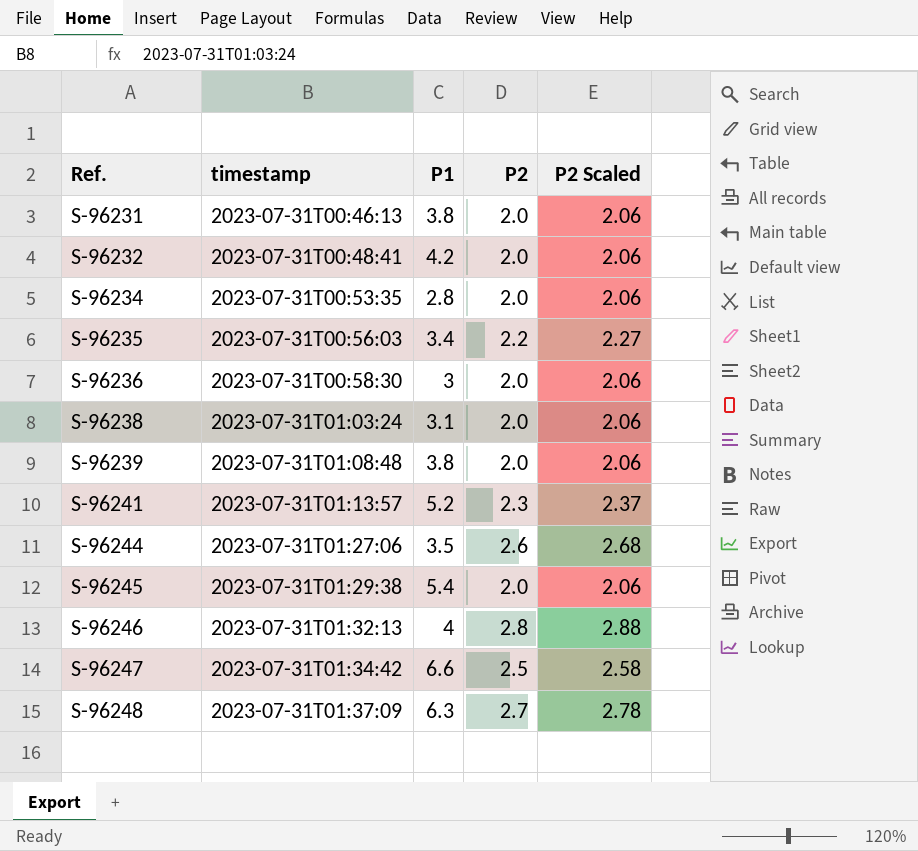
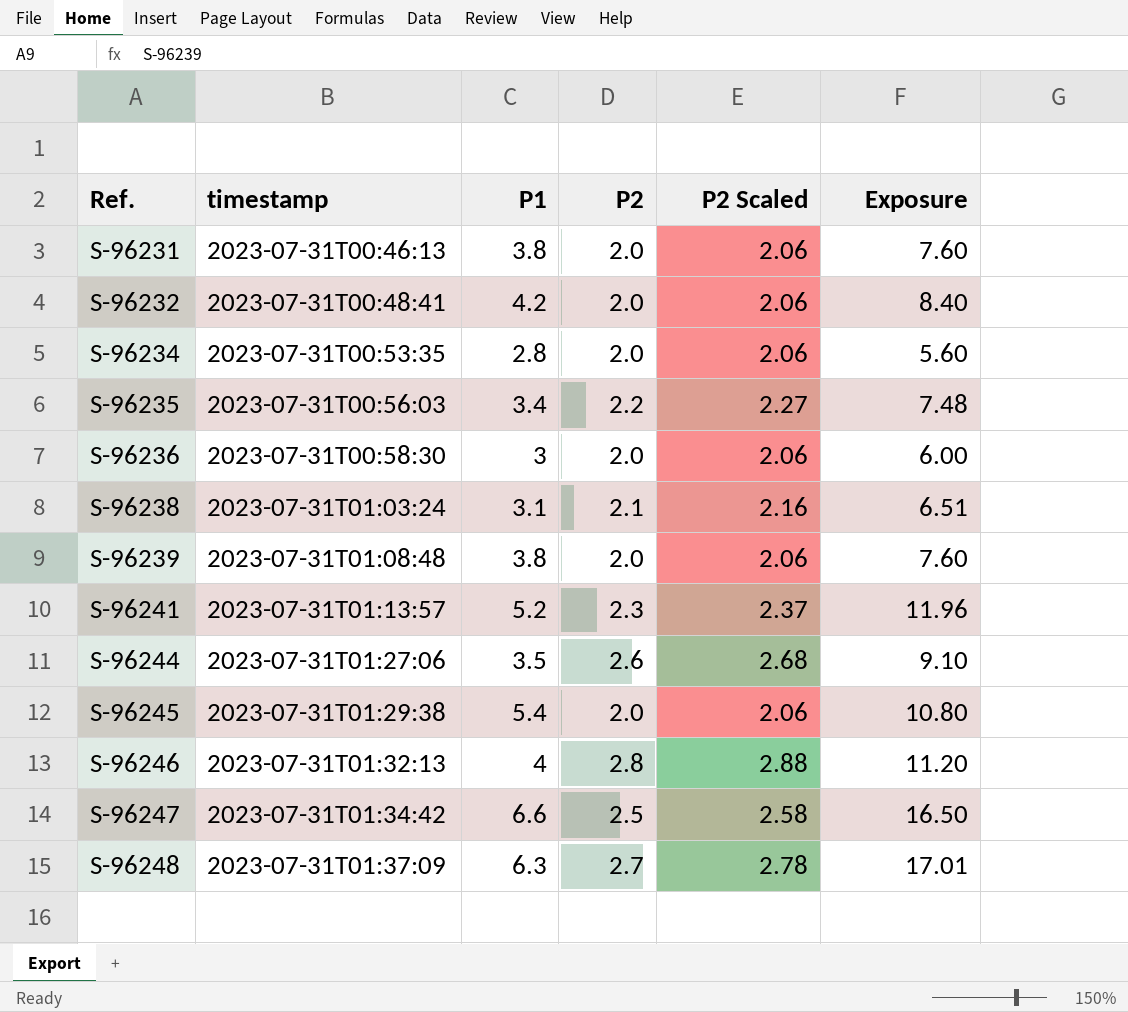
column Exposure | formula: none -> [P1] * [P2]
S-96238 | P2: 2.0 -> 2.1
S-96238 | P2 Scaled: 2.06 -> 2.16

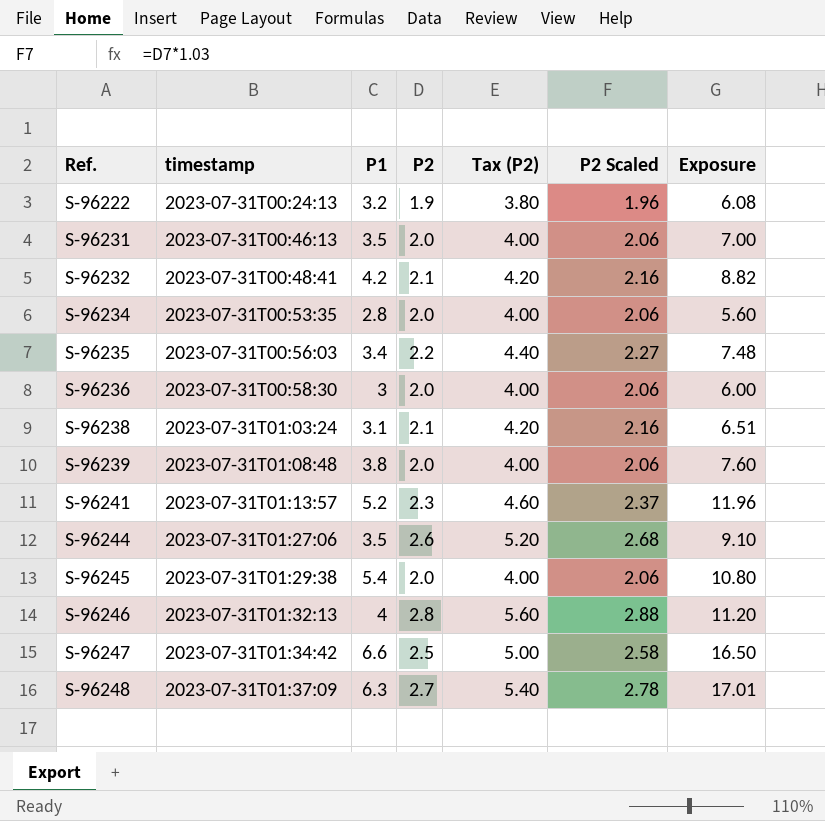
column Tax (P2) | formula: none -> [P2] * 2
row S-96222: none -> 2023-07-31T00:24:13 | 3.2 | 1.9 | 3.80 | 1.96 | 6.08
S-96231 | P1: 3.8 -> 3.5
S-96231 | Exposure: 7.60 -> 7.00
S-96232 | P2: 2.0 -> 2.1
S-96232 | P2 Scaled: 2.06 -> 2.16
S-96232 | Exposure: 8.40 -> 8.82

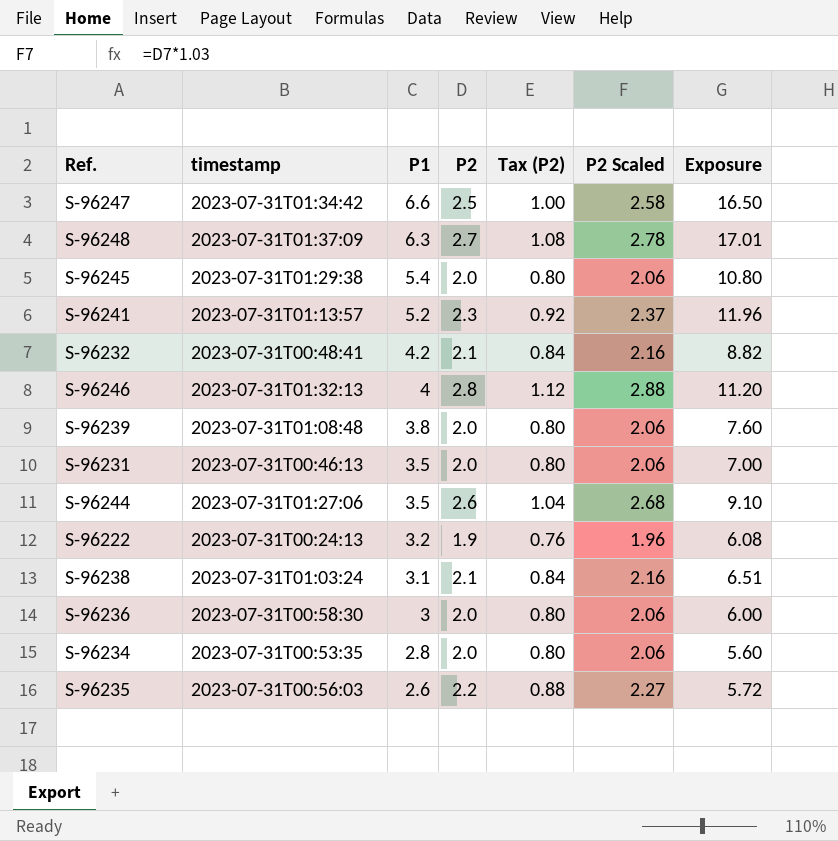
row order: Ref. ascending -> P1 descending
column Tax (P2) | formula: [P2] * 2 -> [P2] * 0.4
S-96235 | P1: 3.4 -> 2.6
S-96235 | Exposure: 7.48 -> 5.72

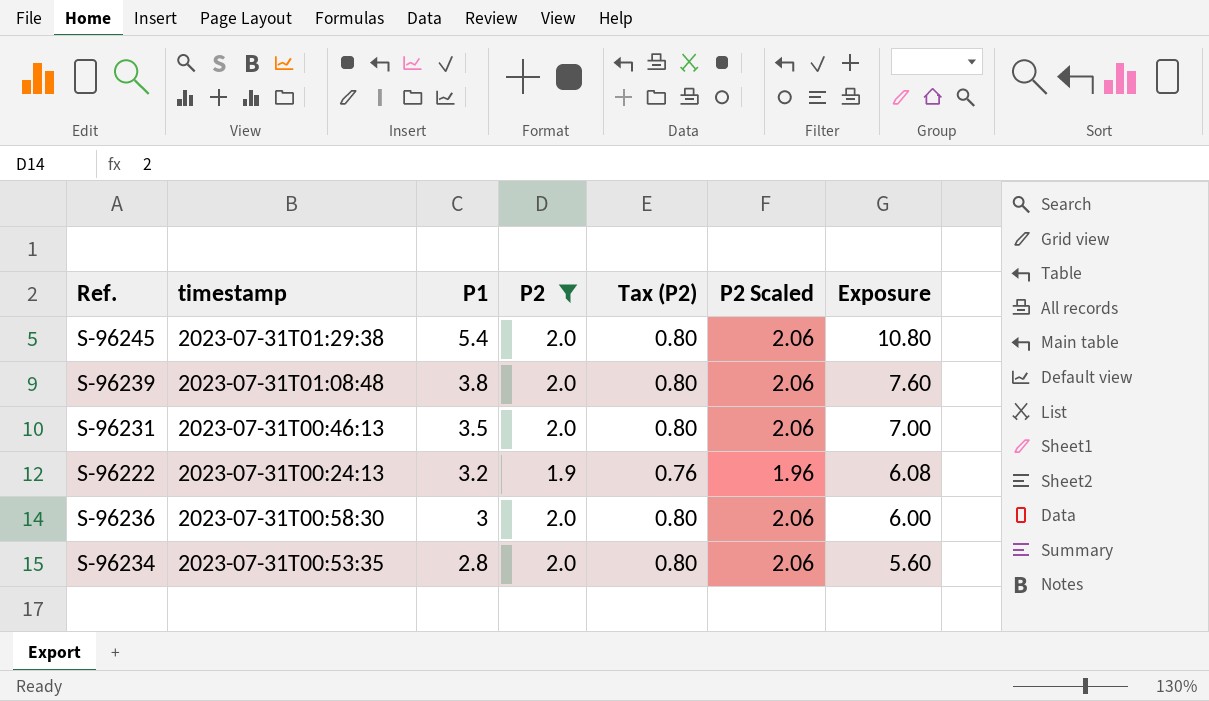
filter: none -> P2 <= 2.0

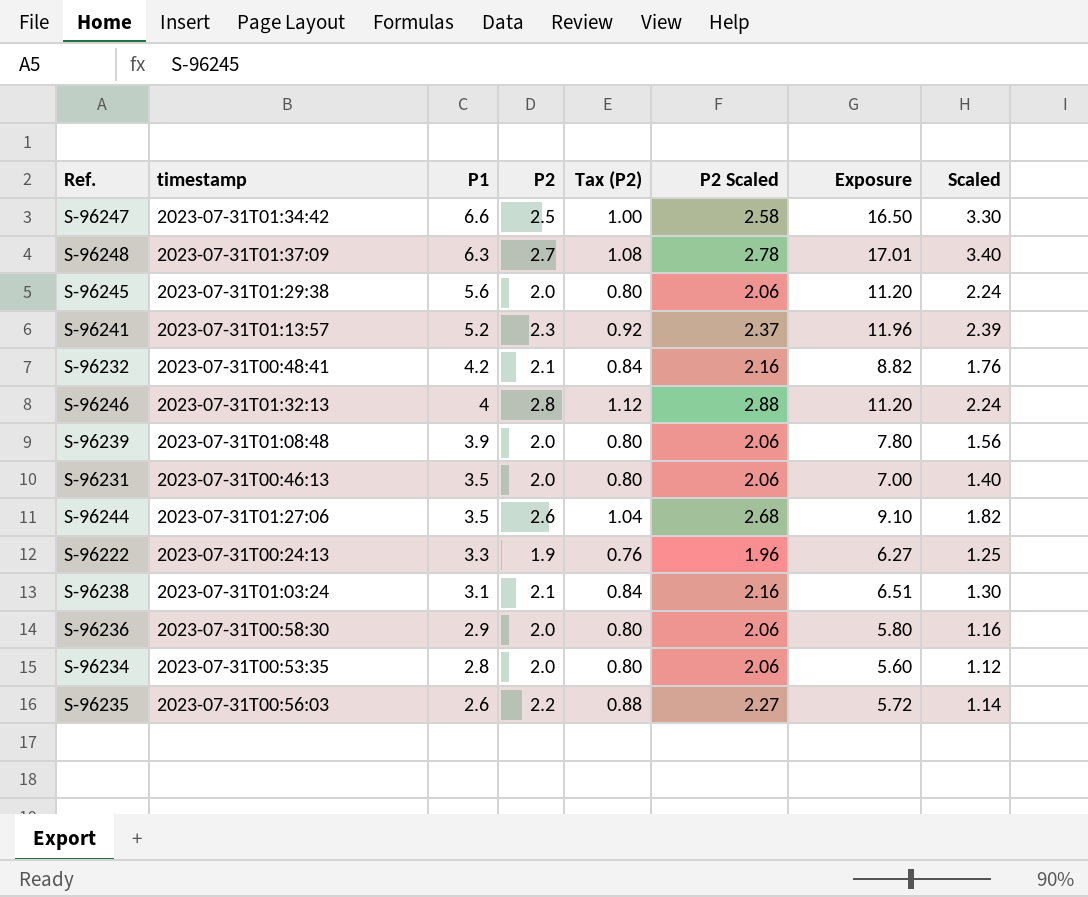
filter: P2 <= 2.0 -> none
column Scaled | formula: none -> [Exposure] * 0.2
S-96245 | P1: 5.4 -> 5.6
S-96245 | Exposure: 10.80 -> 11.20
S-96239 | P1: 3.8 -> 3.9
S-96239 | Exposure: 7.60 -> 7.80
S-96222 | P1: 3.2 -> 3.3
S-96222 | Exposure: 6.08 -> 6.27
S-96236 | P1: 3 -> 2.9
S-96236 | Exposure: 6.00 -> 5.80

